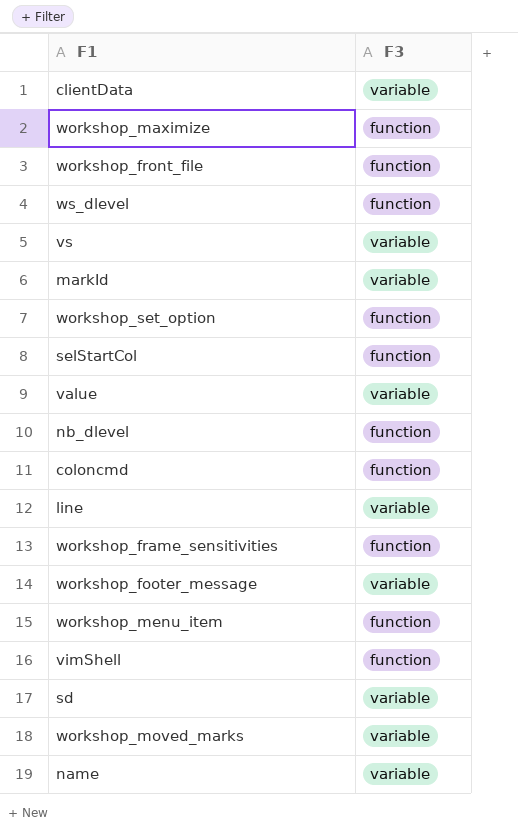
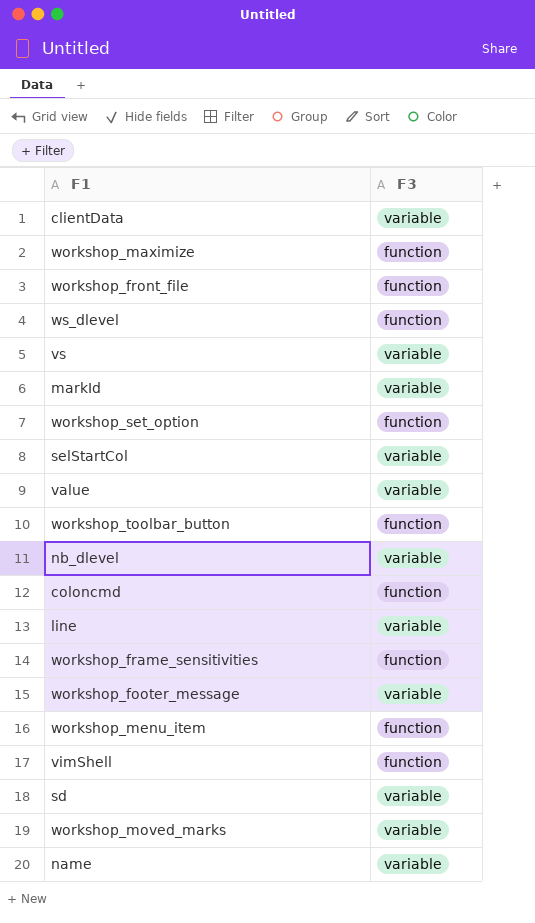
selStartCol | F3: function -> variable
row workshop_toolbar_button: none -> function
nb_dlevel | F3: function -> variable

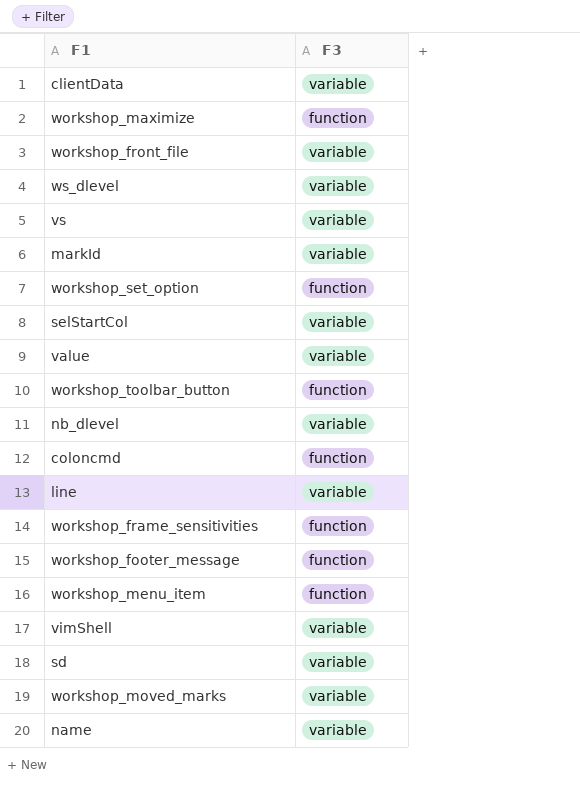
workshop_front_file | F3: function -> variable
ws_dlevel | F3: function -> variable
workshop_footer_message | F3: variable -> function
vimShell | F3: function -> variable

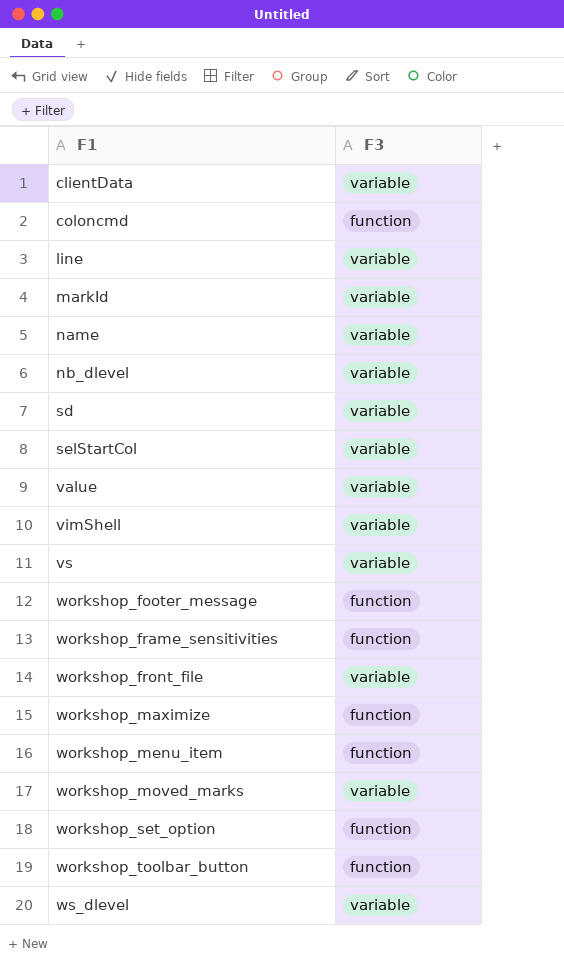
row order: none -> F1 ascending

